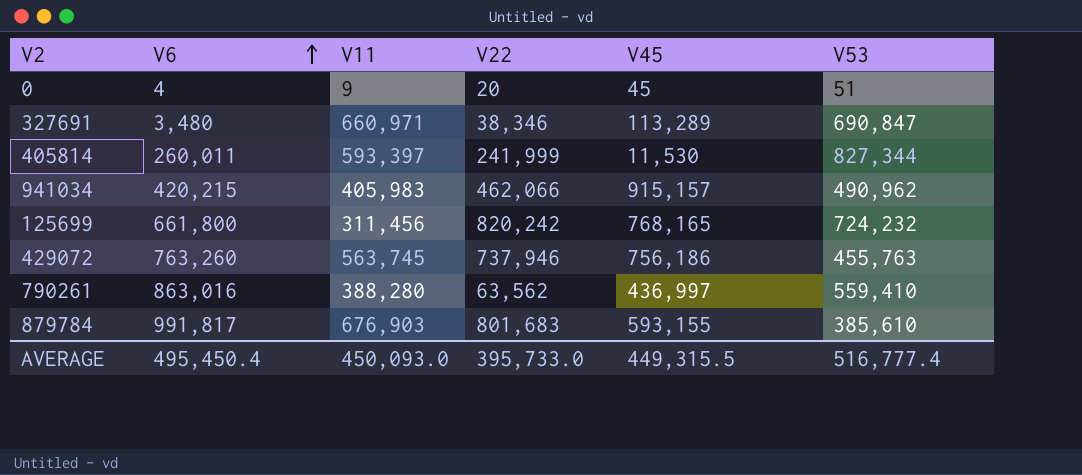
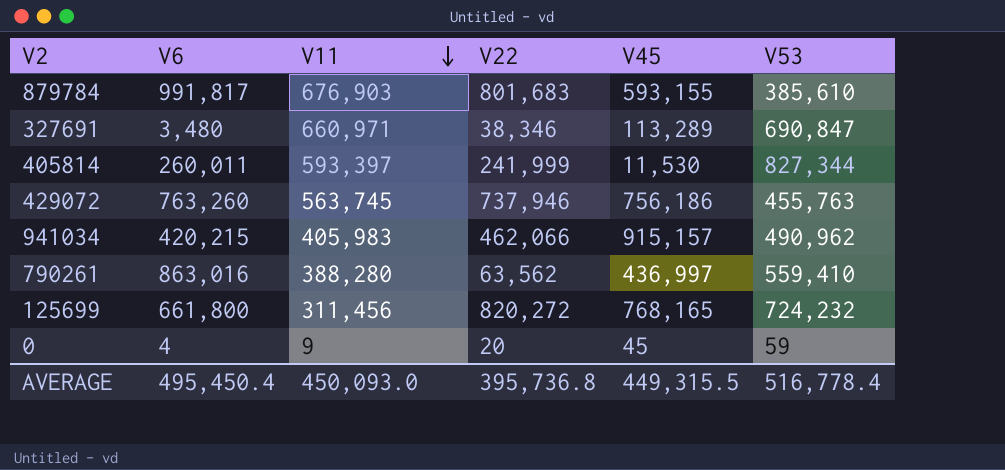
row order: V6 ascending -> V11 descending
125699 | V22: 820,242 -> 820,272
0 | V53: 51 -> 59
AVERAGE | V22: 395,733.0 -> 395,736.8
AVERAGE | V53: 516,777.4 -> 516,778.4

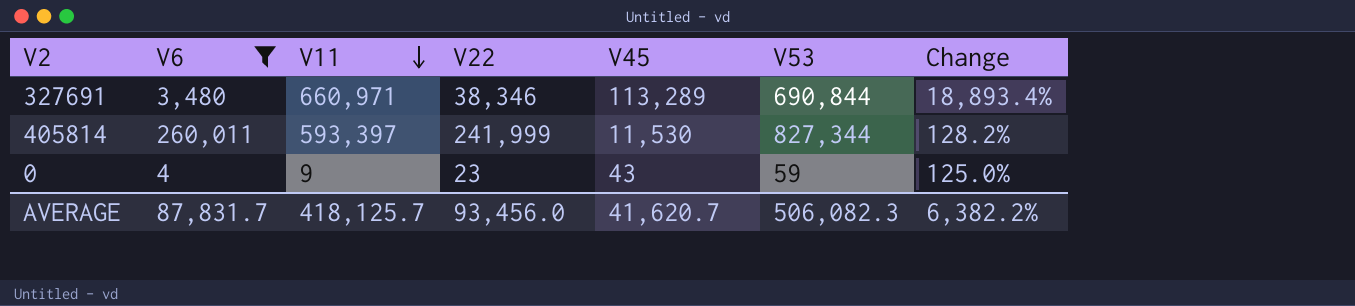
filter: none -> V6 <= 260,011
column Change | formula: none -> ([V11] - [V6]) / [V6]
327691 | V53: 690,847 -> 690,844
0 | V22: 20 -> 23
0 | V45: 45 -> 43
AVERAGE | V6: 495,450.4 -> 87,831.7
AVERAGE | V11: 450,093.0 -> 418,125.7
AVERAGE | V22: 395,736.8 -> 93,456.0
AVERAGE | V45: 449,315.5 -> 41,620.7
AVERAGE | V53: 516,778.4 -> 506,082.3

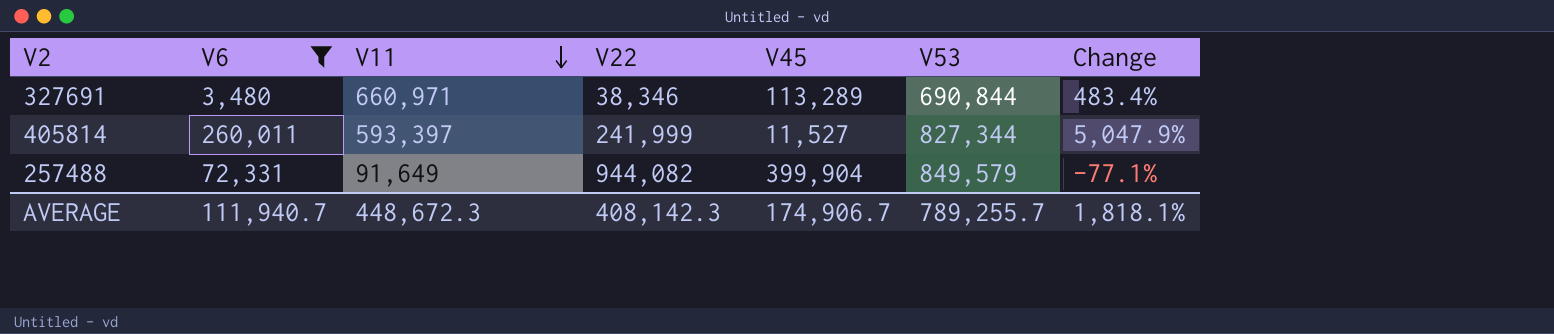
column Change | formula: ([V11] - [V6]) / [V6] -> ([V11] - [V45]) / [V45]
row 0: 4 | 9 | 23 | 43 | 59 | 125.0% -> none
405814 | V45: 11,530 -> 11,527
row 257488: none -> 72,331 | 91,649 | 944,082 | 399,904 | 849,579 | -77.1%
AVERAGE | V6: 87,831.7 -> 111,940.7
AVERAGE | V11: 418,125.7 -> 448,672.3
AVERAGE | V22: 93,456.0 -> 408,142.3
AVERAGE | V45: 41,620.7 -> 174,906.7
AVERAGE | V53: 506,082.3 -> 789,255.7
AVERAGE | Change: 6,382.2% -> 1,818.1%

